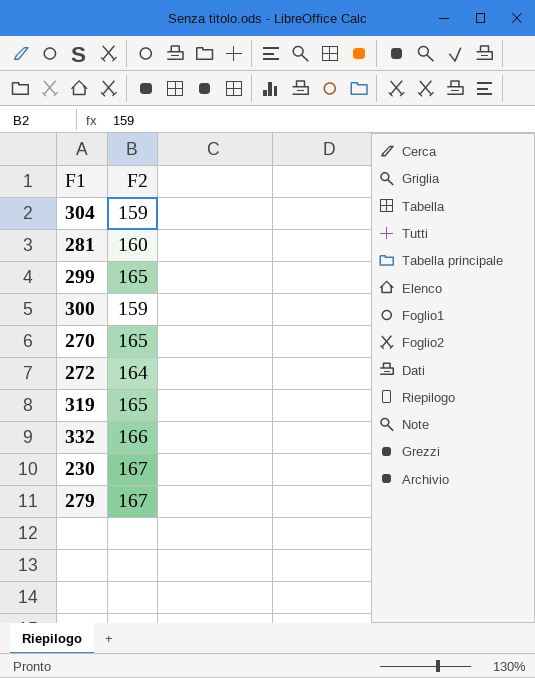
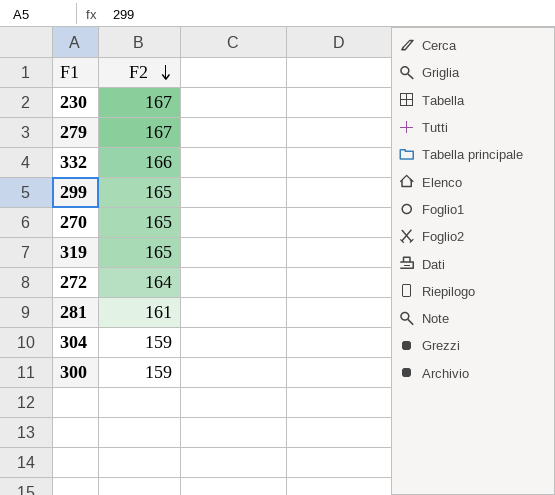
row order: none -> F2 descending
281 | F2: 160 -> 161

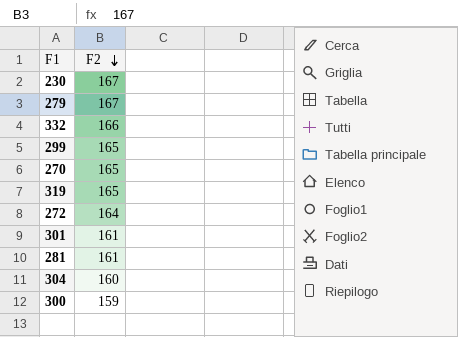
row 301: none -> 161
304 | F2: 159 -> 160

